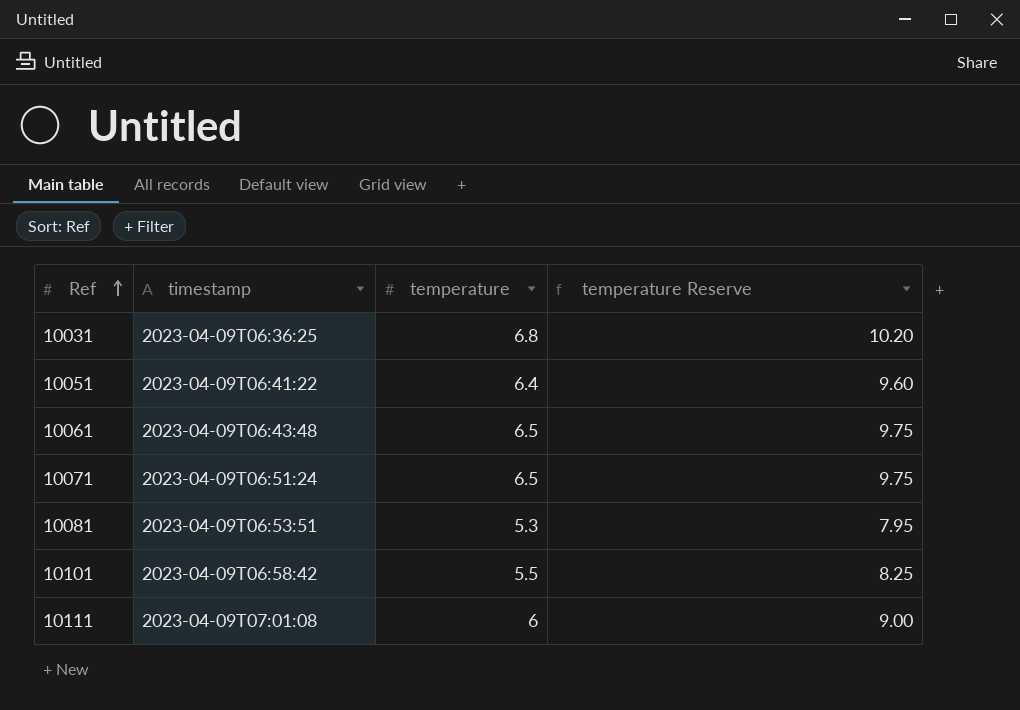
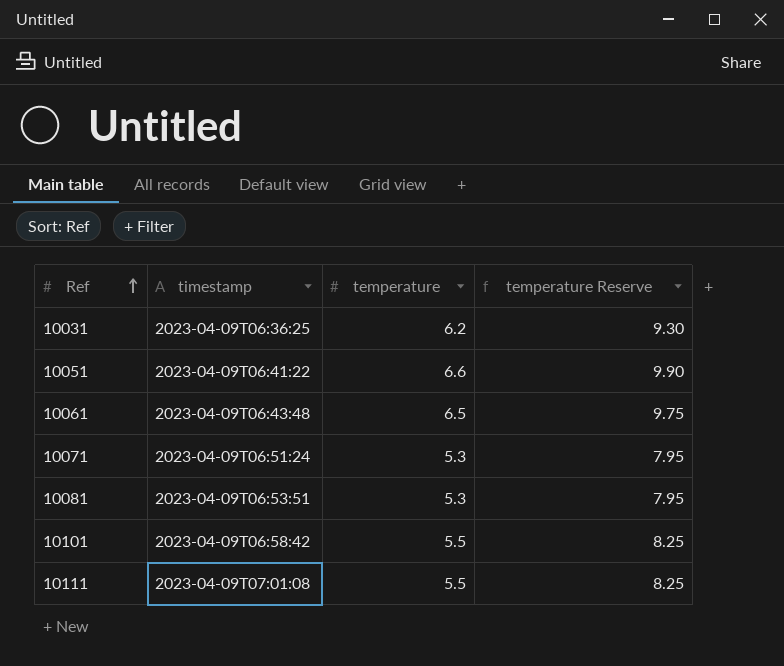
10031 | temperature: 6.8 -> 6.2
10031 | temperature Reserve: 10.20 -> 9.30
10051 | temperature: 6.4 -> 6.6
10051 | temperature Reserve: 9.60 -> 9.90
10071 | temperature: 6.5 -> 5.3
10071 | temperature Reserve: 9.75 -> 7.95
10111 | temperature: 6 -> 5.5
10111 | temperature Reserve: 9.00 -> 8.25

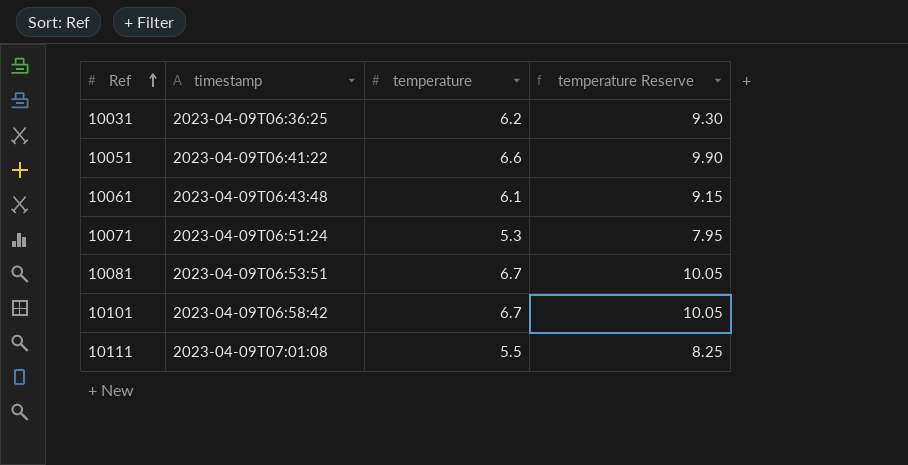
10061 | temperature: 6.5 -> 6.1
10061 | temperature Reserve: 9.75 -> 9.15
10081 | temperature: 5.3 -> 6.7
10081 | temperature Reserve: 7.95 -> 10.05
10101 | temperature: 5.5 -> 6.7
10101 | temperature Reserve: 8.25 -> 10.05

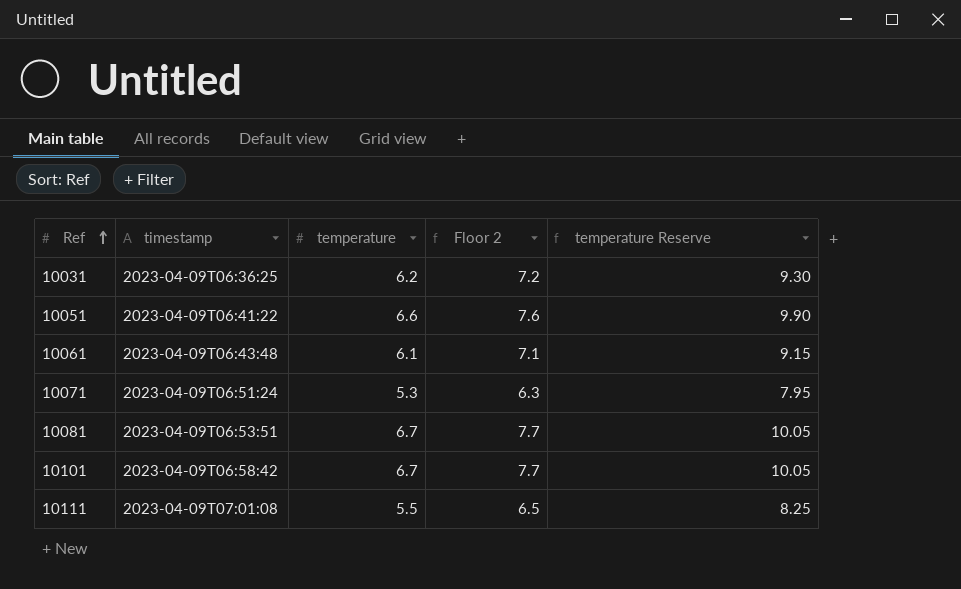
column Floor 2 | formula: none -> [temperature] + 1

